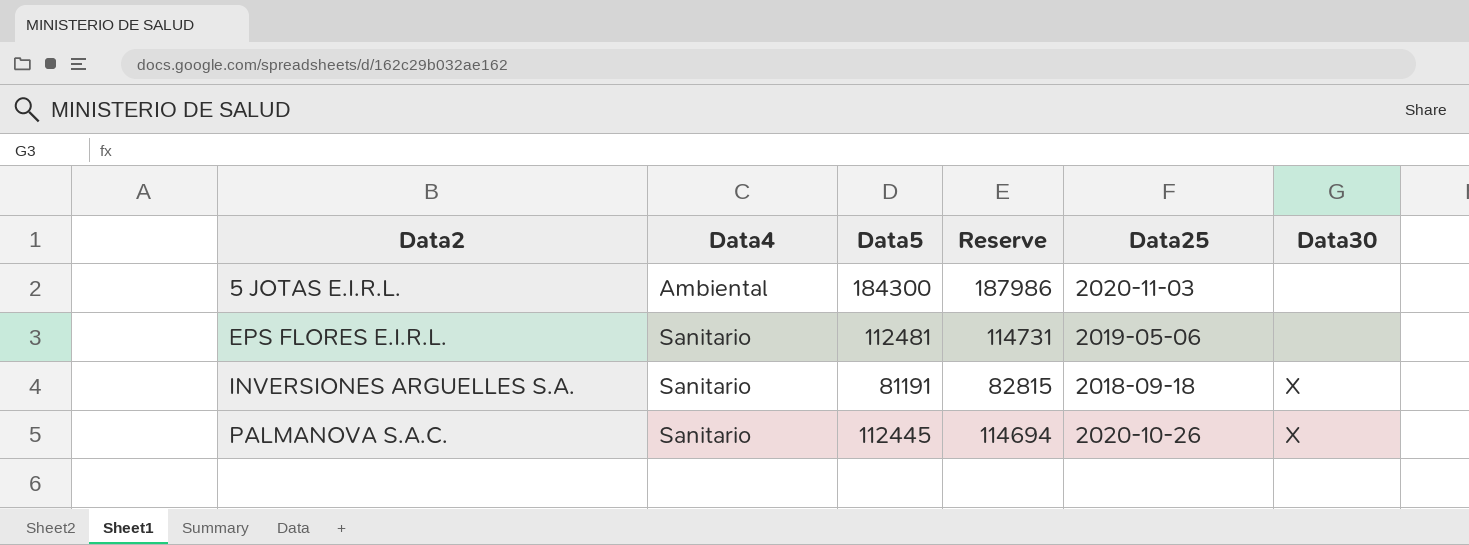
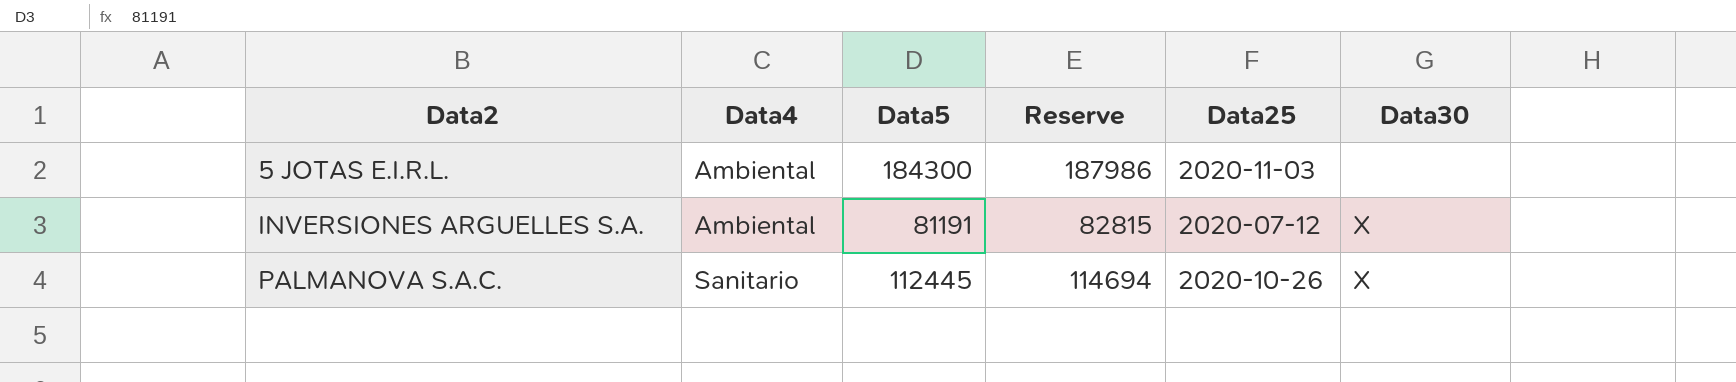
row EPS FLORES E.I.R.L.: Sanitario | 112481 | 114731 | 2019-05-06 | none -> none
INVERSIONES ARGUELLES S.A. | Data4: Sanitario -> Ambiental
INVERSIONES ARGUELLES S.A. | Data25: 2018-09-18 -> 2020-07-12

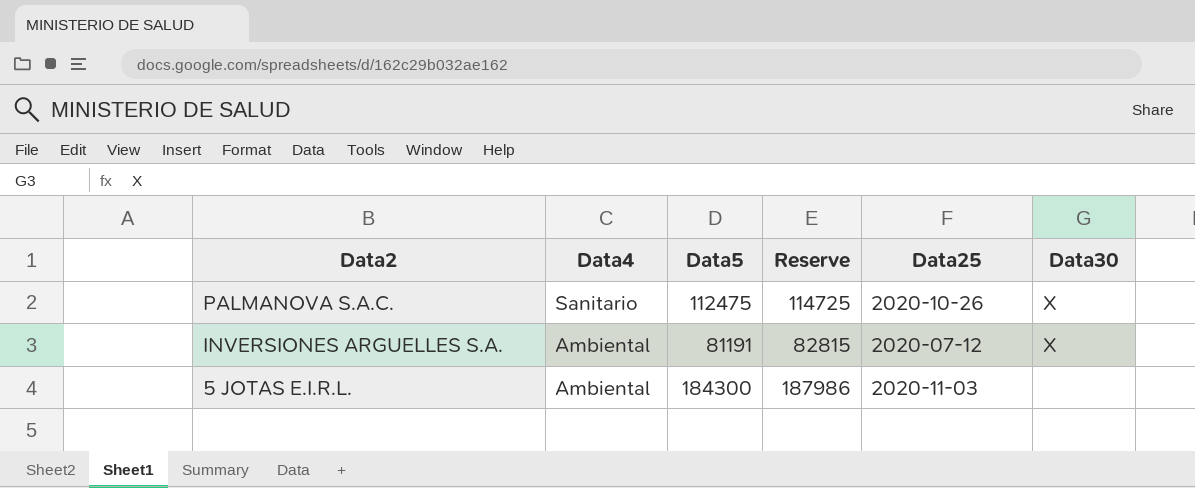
row order: Data2 ascending -> Data2 descending
PALMANOVA S.A.C. | Data5: 112445 -> 112475
PALMANOVA S.A.C. | Reserve: 114694 -> 114725

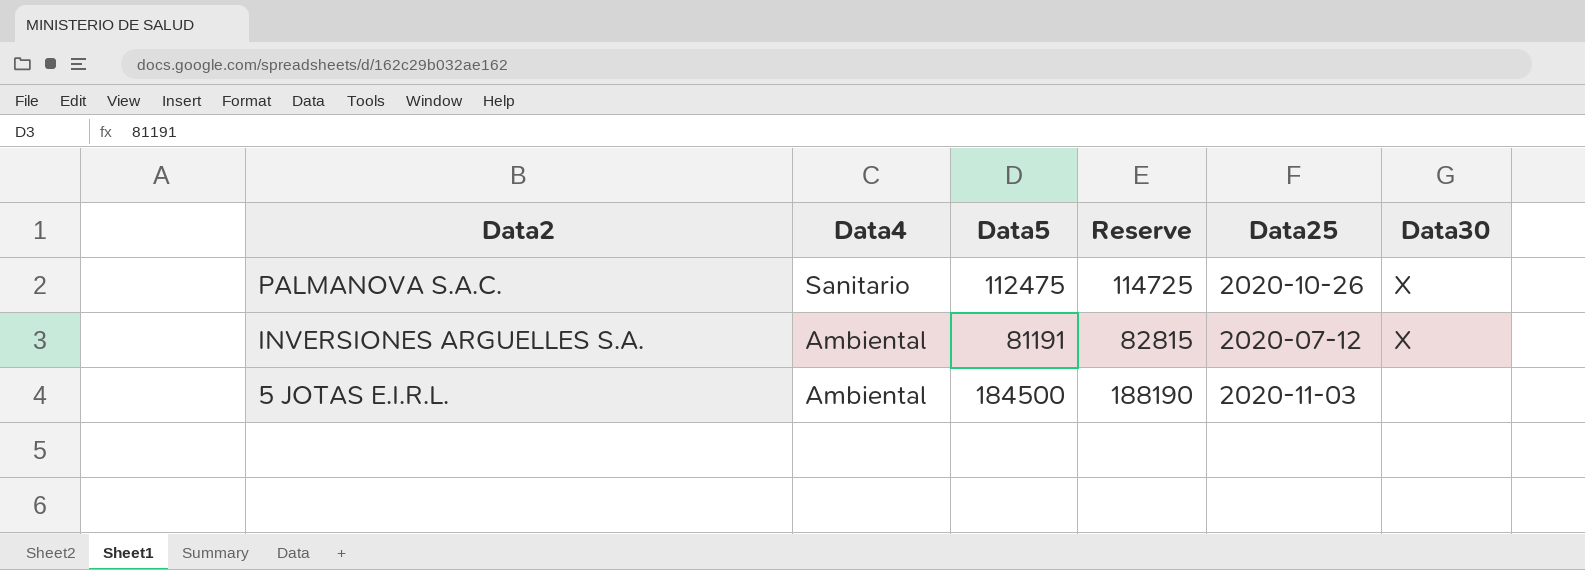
5 JOTAS E.I.R.L. | Data5: 184300 -> 184500
5 JOTAS E.I.R.L. | Reserve: 187986 -> 188190

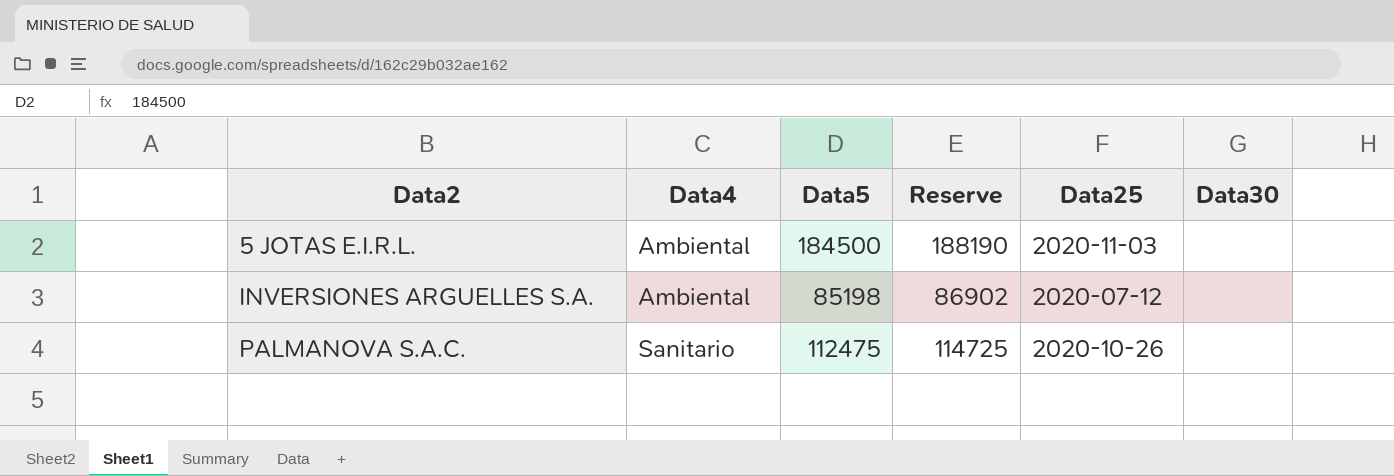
row order: Data2 descending -> Data2 ascending
INVERSIONES ARGUELLES S.A. | Data5: 81191 -> 85198
INVERSIONES ARGUELLES S.A. | Reserve: 82815 -> 86902
INVERSIONES ARGUELLES S.A. | Data30: X -> none
PALMANOVA S.A.C. | Data30: X -> none

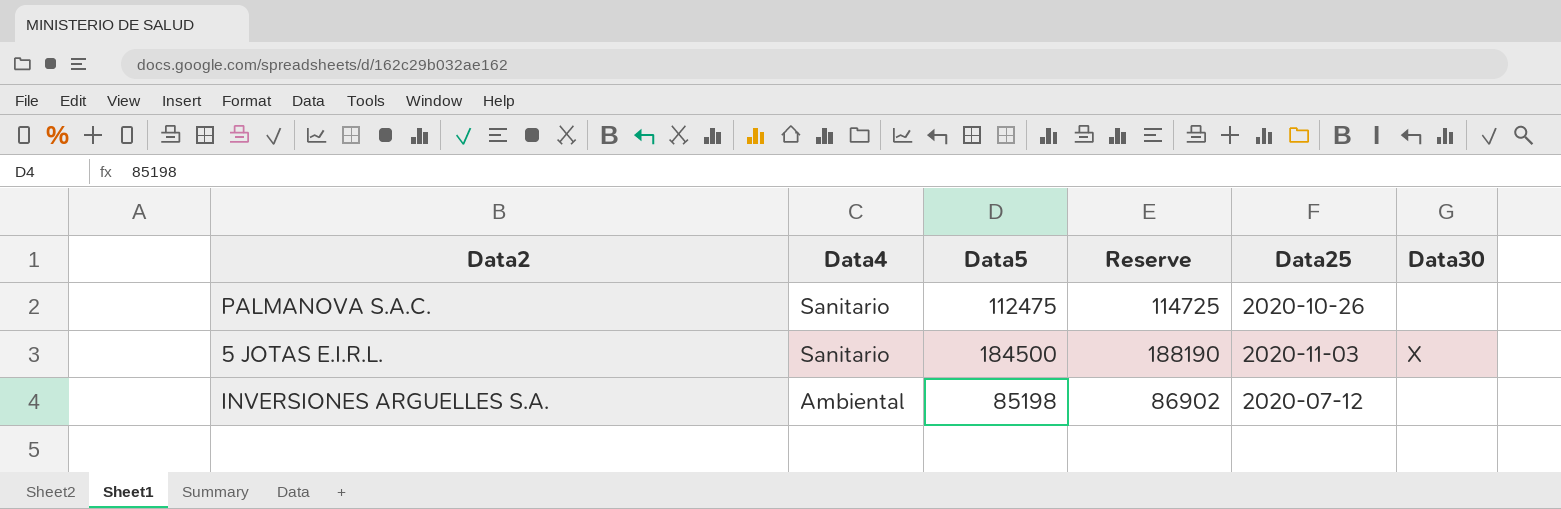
row order: Data2 ascending -> Data4 descending
5 JOTAS E.I.R.L. | Data4: Ambiental -> Sanitario
5 JOTAS E.I.R.L. | Data30: none -> X

